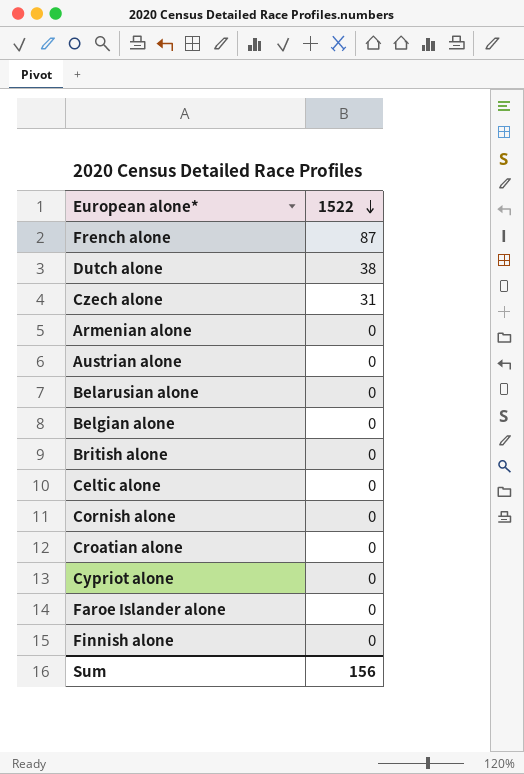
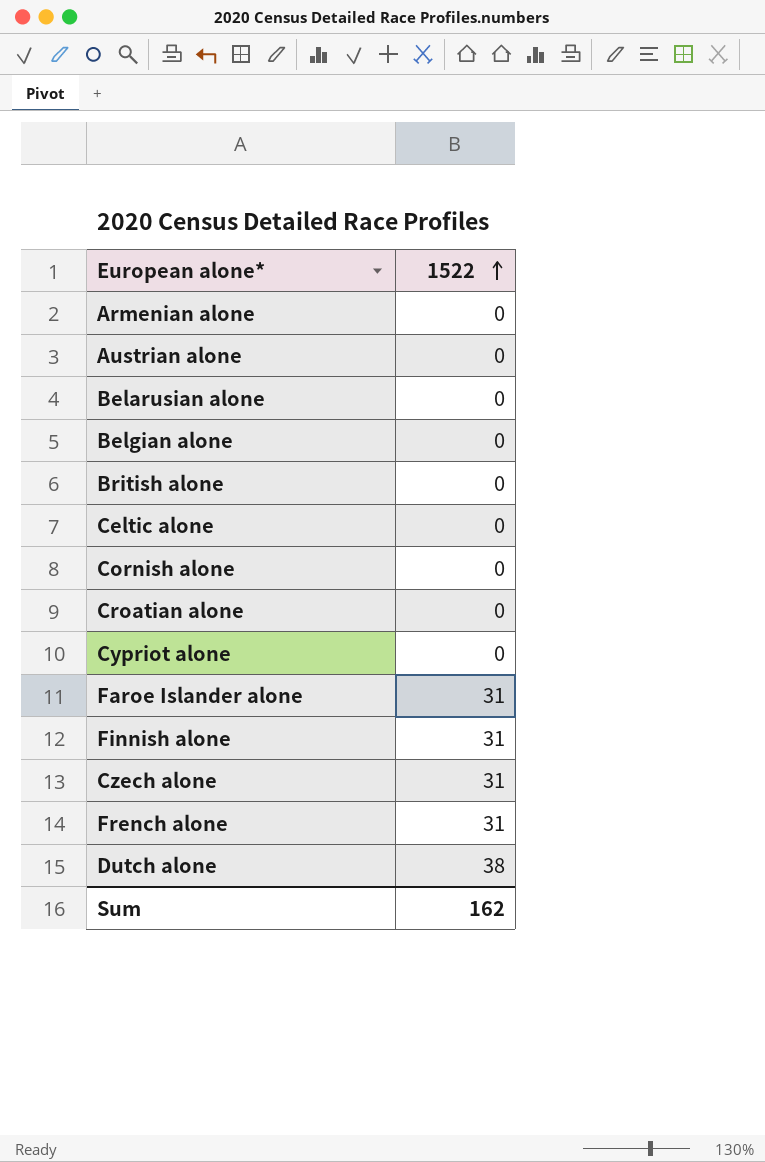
row order: 1522 descending -> 1522 ascending
Faroe Islander alone | 1522: 0 -> 31
Finnish alone | 1522: 0 -> 31
French alone | 1522: 87 -> 31
Sum | 1522: 156 -> 162

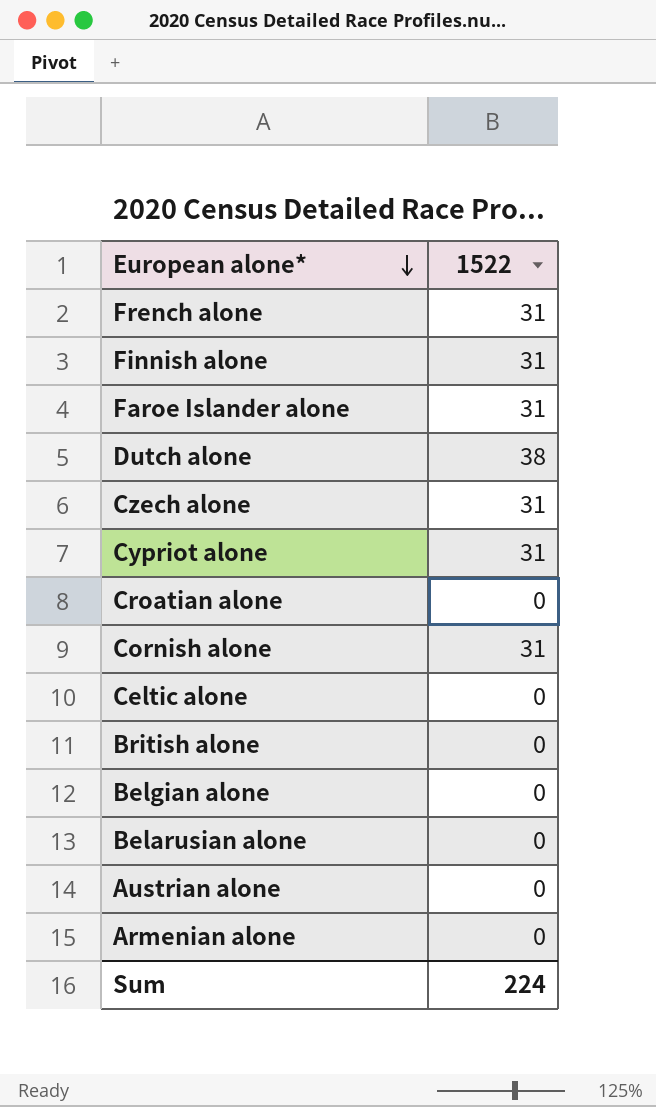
row order: 1522 ascending -> European alone* descending
Cypriot alone | 1522: 0 -> 31
Cornish alone | 1522: 0 -> 31
Sum | 1522: 162 -> 224

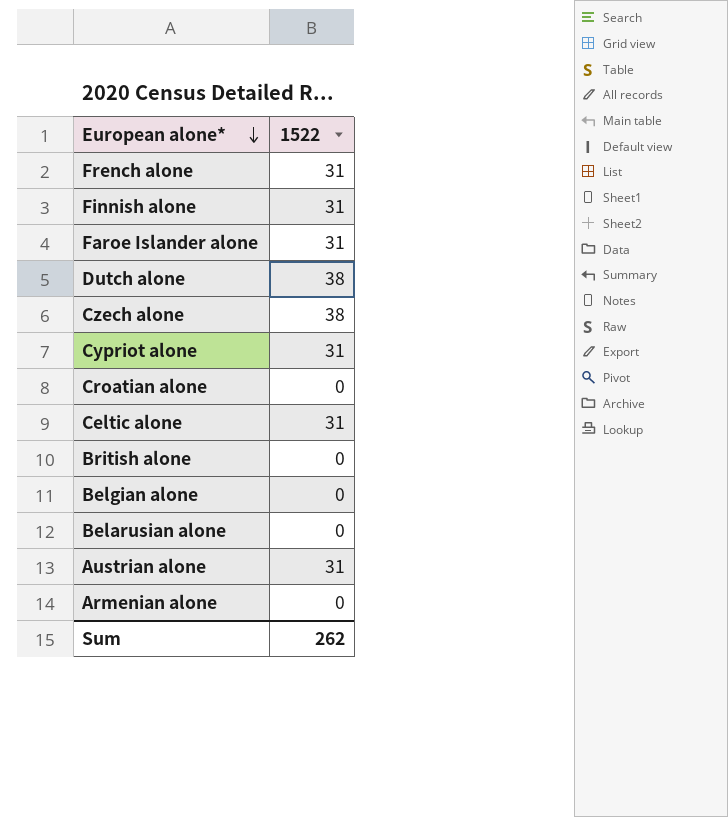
row Cornish alone: 31 -> none
Czech alone | 1522: 31 -> 38
Celtic alone | 1522: 0 -> 31
Austrian alone | 1522: 0 -> 31
Sum | 1522: 224 -> 262

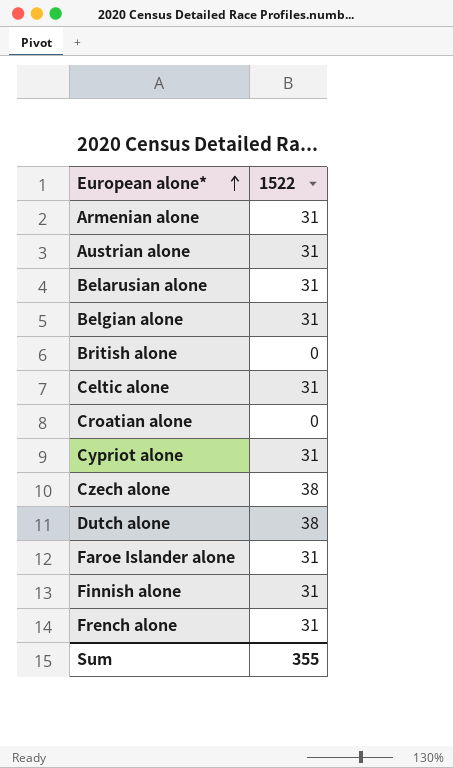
row order: European alone* descending -> European alone* ascending
Armenian alone | 1522: 0 -> 31
Belarusian alone | 1522: 0 -> 31
Belgian alone | 1522: 0 -> 31
Sum | 1522: 262 -> 355

